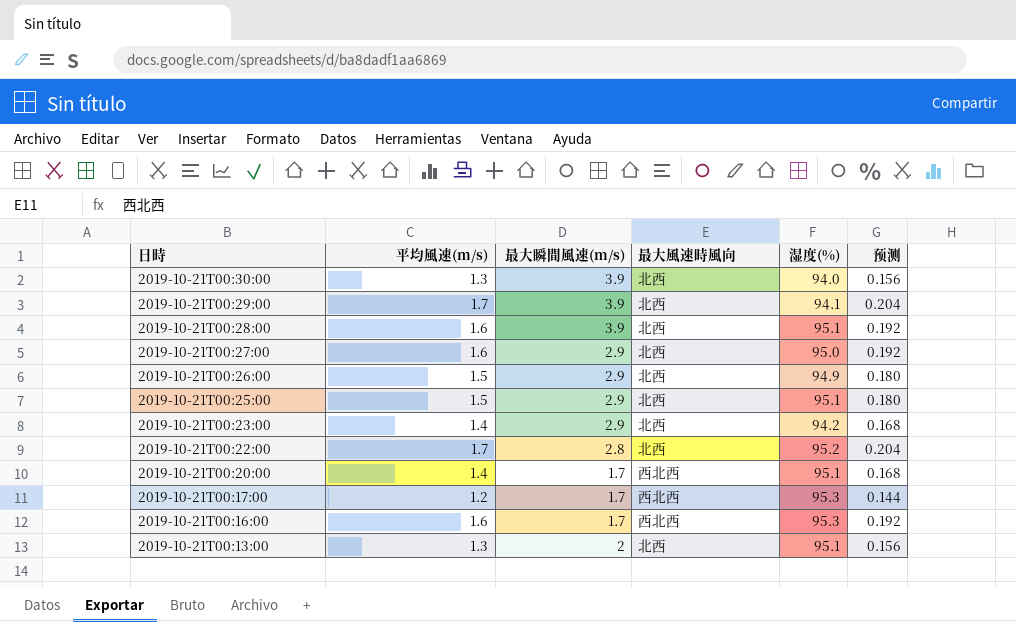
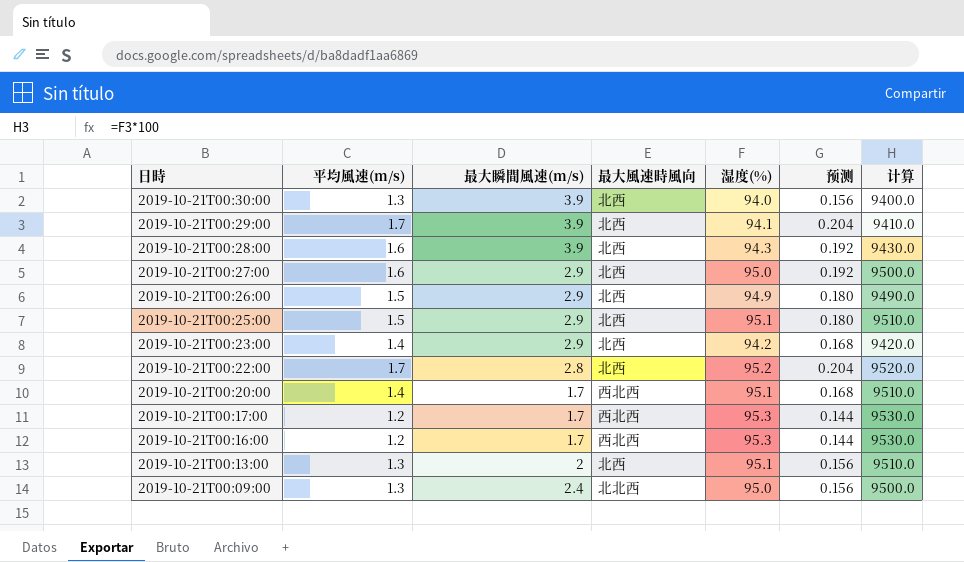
column 计算 | formula: none -> [湿度(%)] * 100
2019-10-21T00:28:00 | 湿度(%): 95.1 -> 94.3
2019-10-21T00:16:00 | 平均風速(m/s): 1.6 -> 1.2
2019-10-21T00:16:00 | 预测: 0.192 -> 0.144
row 2019-10-21T00:09:00: none -> 1.3 | 2.4 | 北北西 | 95.0 | 0.156 | 9500.0

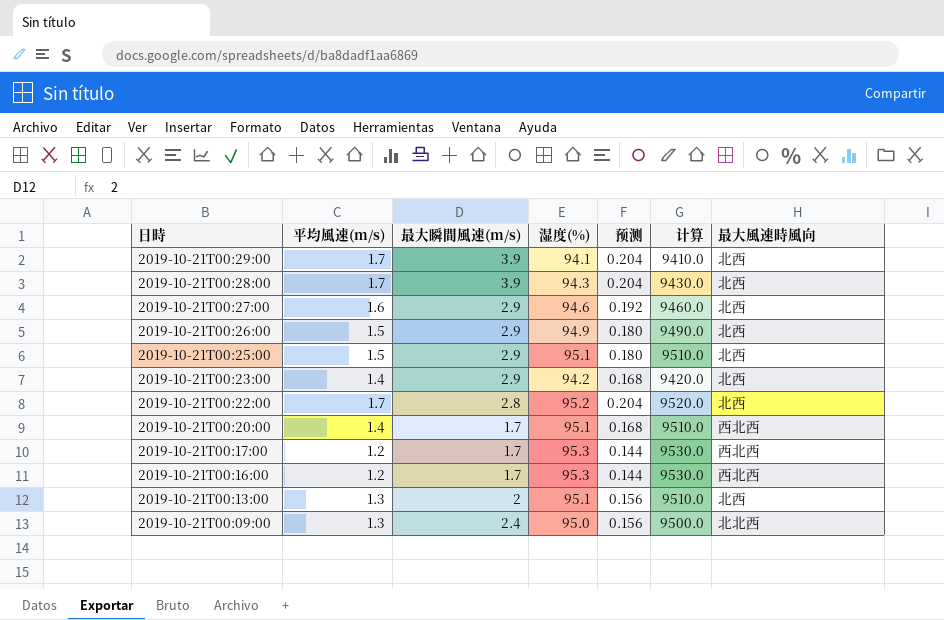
column 最大風速時風向 | position: 4 -> 7
row 2019-10-21T00:30:00: 1.3 | 3.9 | 北西 | 94.0 | 0.156 | 9400.0 -> none
2019-10-21T00:28:00 | 平均風速(m/s): 1.6 -> 1.7
2019-10-21T00:28:00 | 预测: 0.192 -> 0.204
2019-10-21T00:27:00 | 湿度(%): 95.0 -> 94.6
2019-10-21T00:27:00 | 计算: 9500.0 -> 9460.0

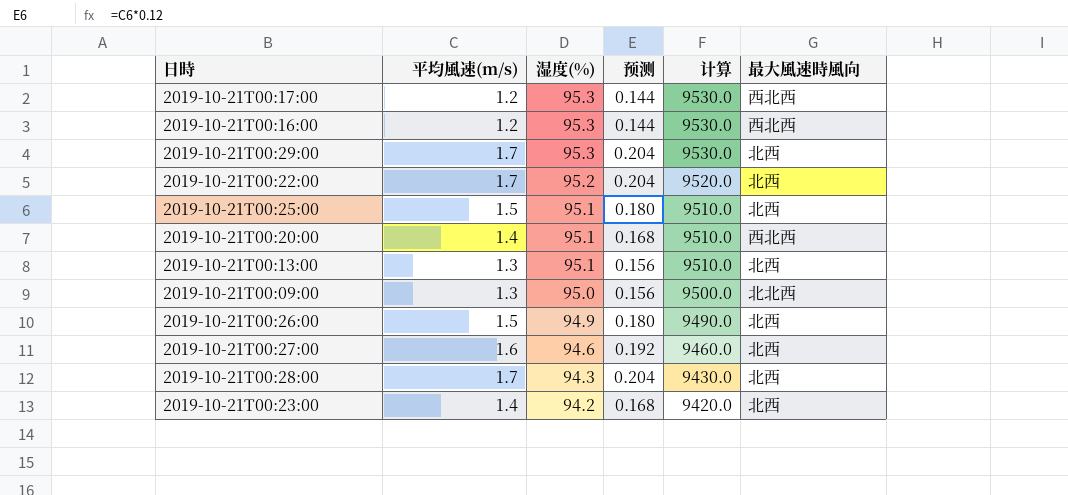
row order: 日時 descending -> 湿度(%) descending
column 最大瞬間風速(m/s) | position: 3 -> none
2019-10-21T00:29:00 | 湿度(%): 94.1 -> 95.3
2019-10-21T00:29:00 | 计算: 9410.0 -> 9530.0

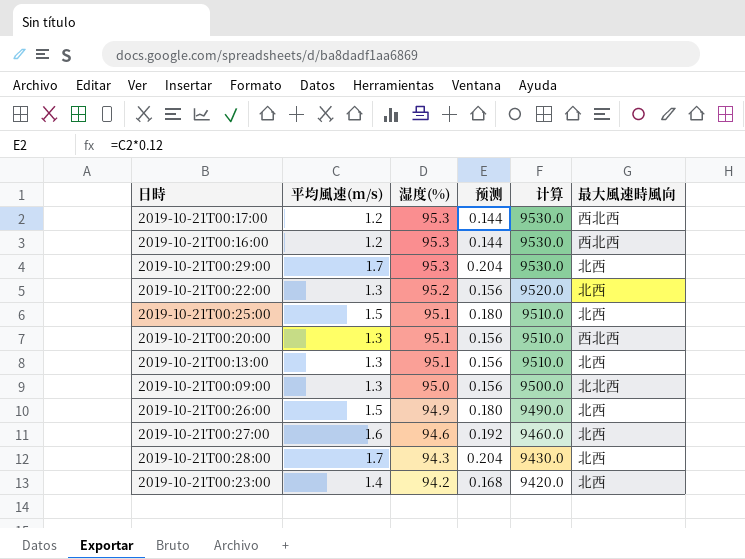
2019-10-21T00:22:00 | 平均風速(m/s): 1.7 -> 1.3
2019-10-21T00:22:00 | 预测: 0.204 -> 0.156
2019-10-21T00:20:00 | 平均風速(m/s): 1.4 -> 1.3
2019-10-21T00:20:00 | 预测: 0.168 -> 0.156

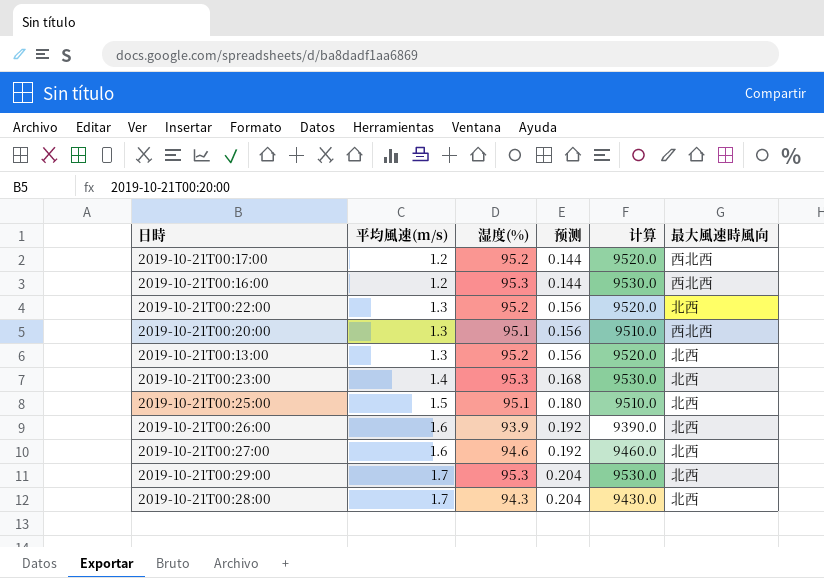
row order: 湿度(%) descending -> 平均風速(m/s) ascending
row 2019-10-21T00:09:00: 1.3 | 95.0 | 0.156 | 9500.0 | 北北西 -> none
2019-10-21T00:17:00 | 湿度(%): 95.3 -> 95.2
2019-10-21T00:17:00 | 计算: 9530.0 -> 9520.0
2019-10-21T00:13:00 | 湿度(%): 95.1 -> 95.2
2019-10-21T00:13:00 | 计算: 9510.0 -> 9520.0
2019-10-21T00:23:00 | 湿度(%): 94.2 -> 95.3
2019-10-21T00:23:00 | 计算: 9420.0 -> 9530.0
2019-10-21T00:26:00 | 平均風速(m/s): 1.5 -> 1.6
2019-10-21T00:26:00 | 湿度(%): 94.9 -> 93.9
2019-10-21T00:26:00 | 预测: 0.180 -> 0.192
2019-10-21T00:26:00 | 计算: 9490.0 -> 9390.0

